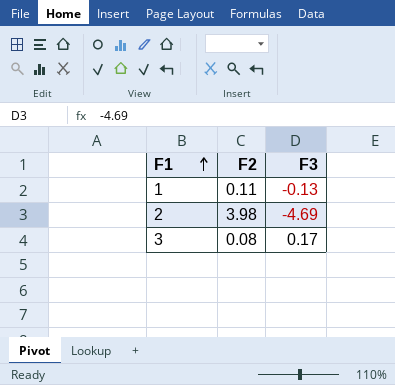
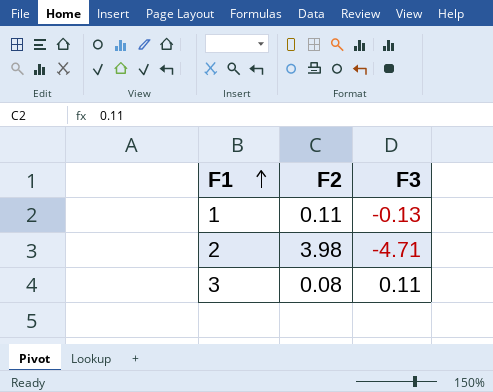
2 | F3: -4.69 -> -4.71
3 | F3: 0.17 -> 0.11

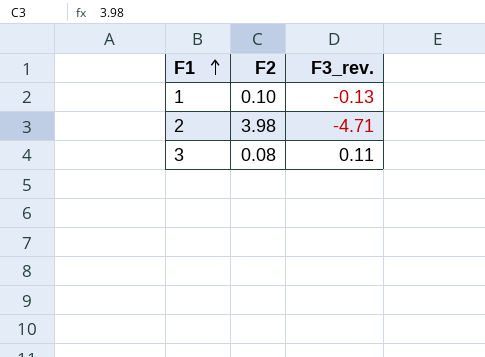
column name: F3 -> F3_rev.
1 | F2: 0.11 -> 0.10

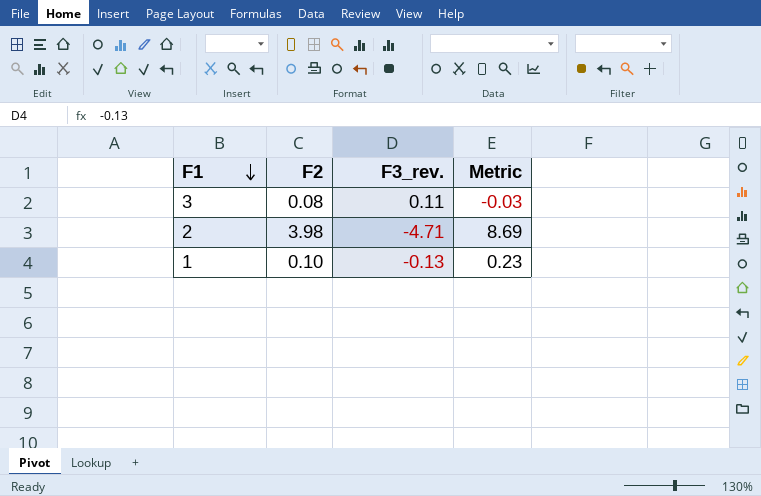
row order: F1 ascending -> F1 descending
column Metric | formula: none -> [F2] - [F3_rev.]

